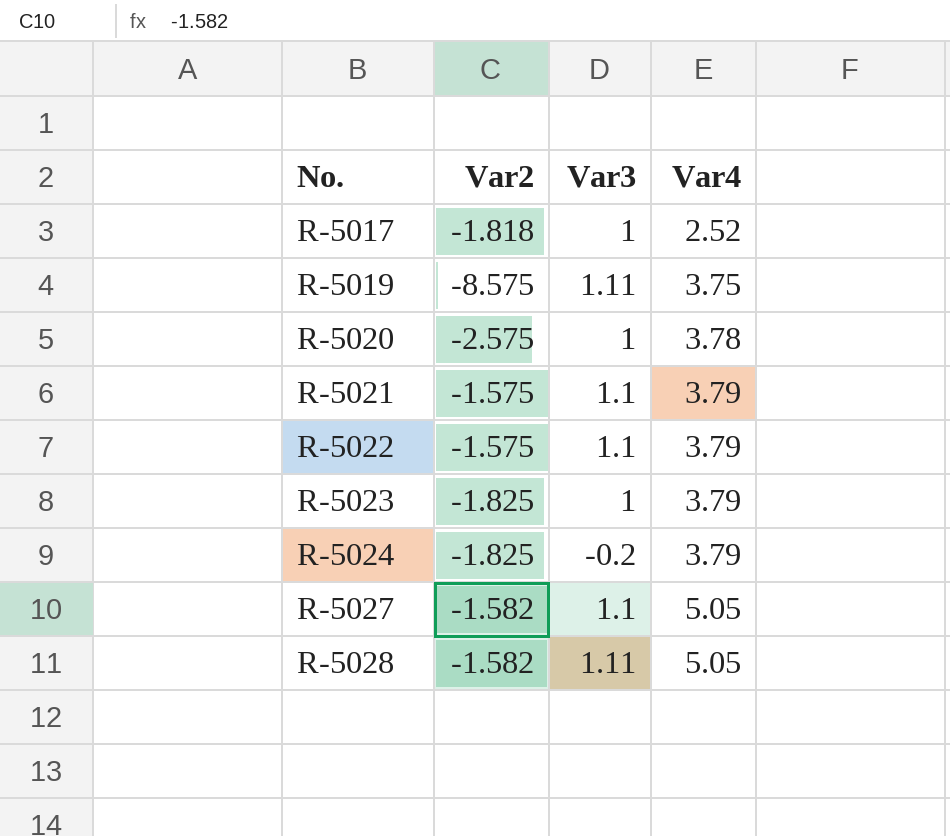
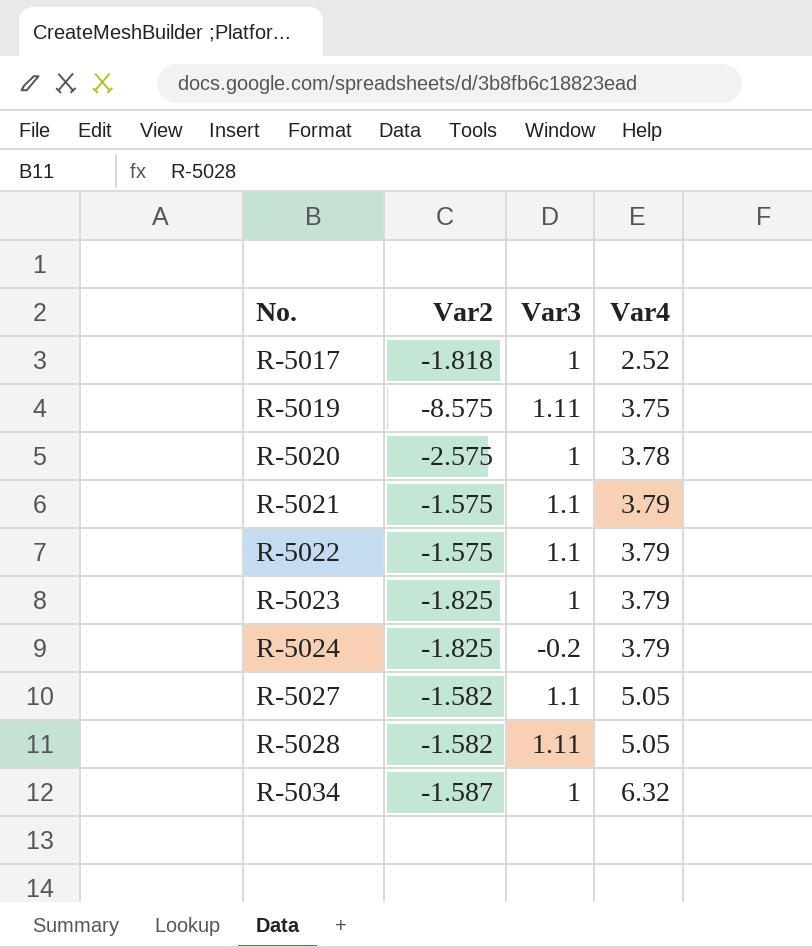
row R-5034: none -> -1.587 | 1 | 6.32

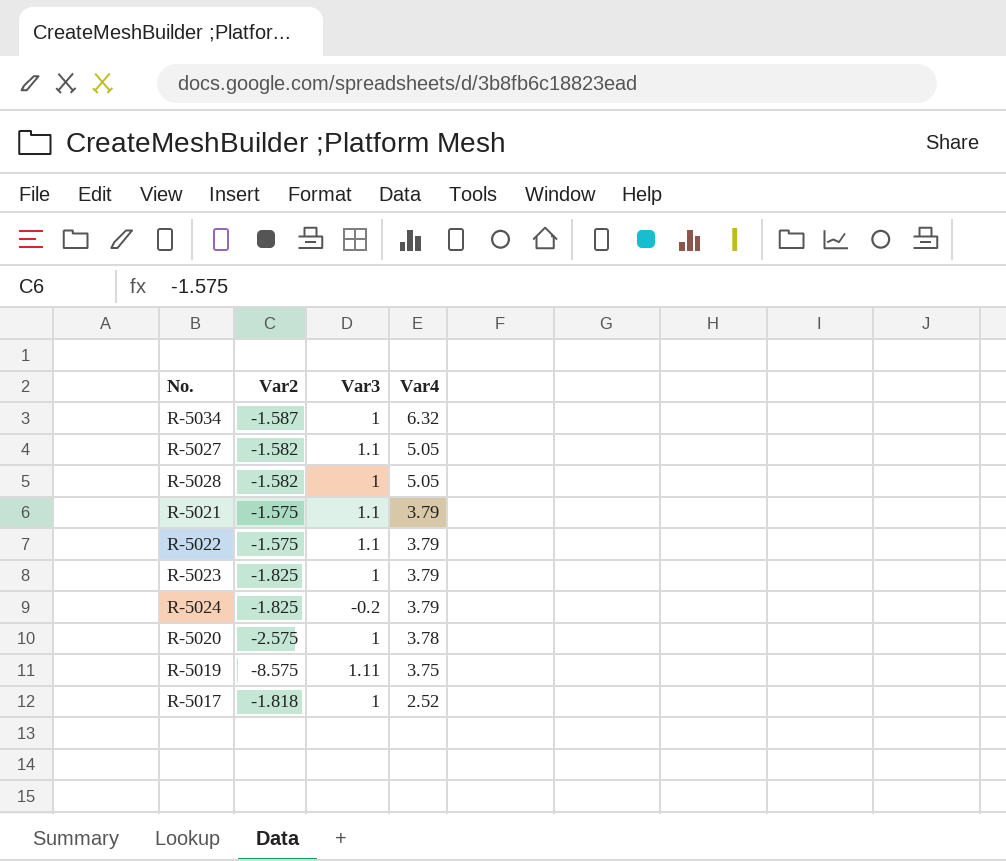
row order: No. ascending -> Var4 descending
R-5028 | Var3: 1.11 -> 1

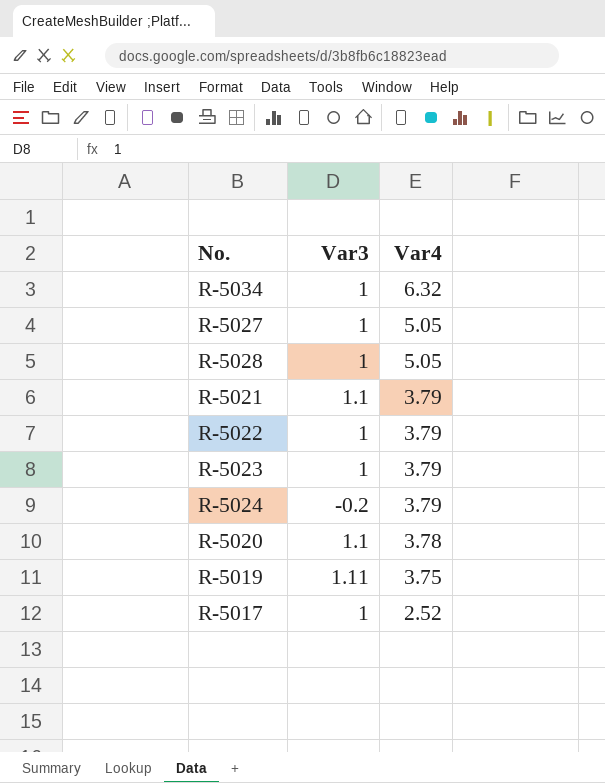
column Var2 | position: 2 -> none
R-5027 | Var3: 1.1 -> 1
R-5022 | Var3: 1.1 -> 1
R-5020 | Var3: 1 -> 1.1

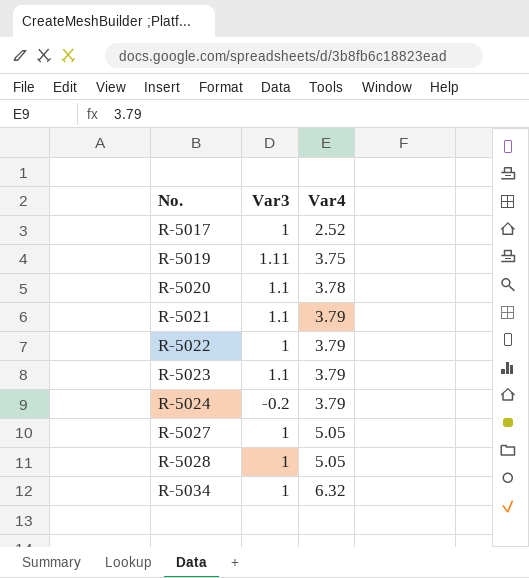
row order: Var4 descending -> No. ascending
R-5023 | Var3: 1 -> 1.1

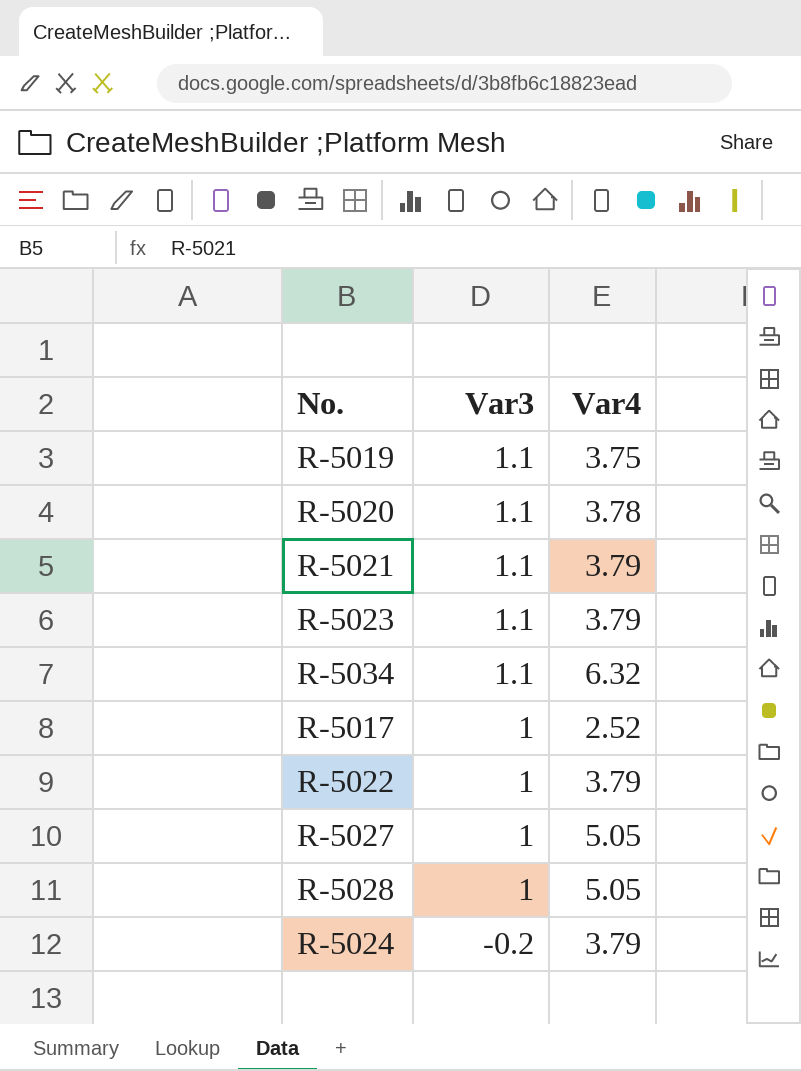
row order: No. ascending -> Var3 descending
R-5019 | Var3: 1.11 -> 1.1
R-5034 | Var3: 1 -> 1.1

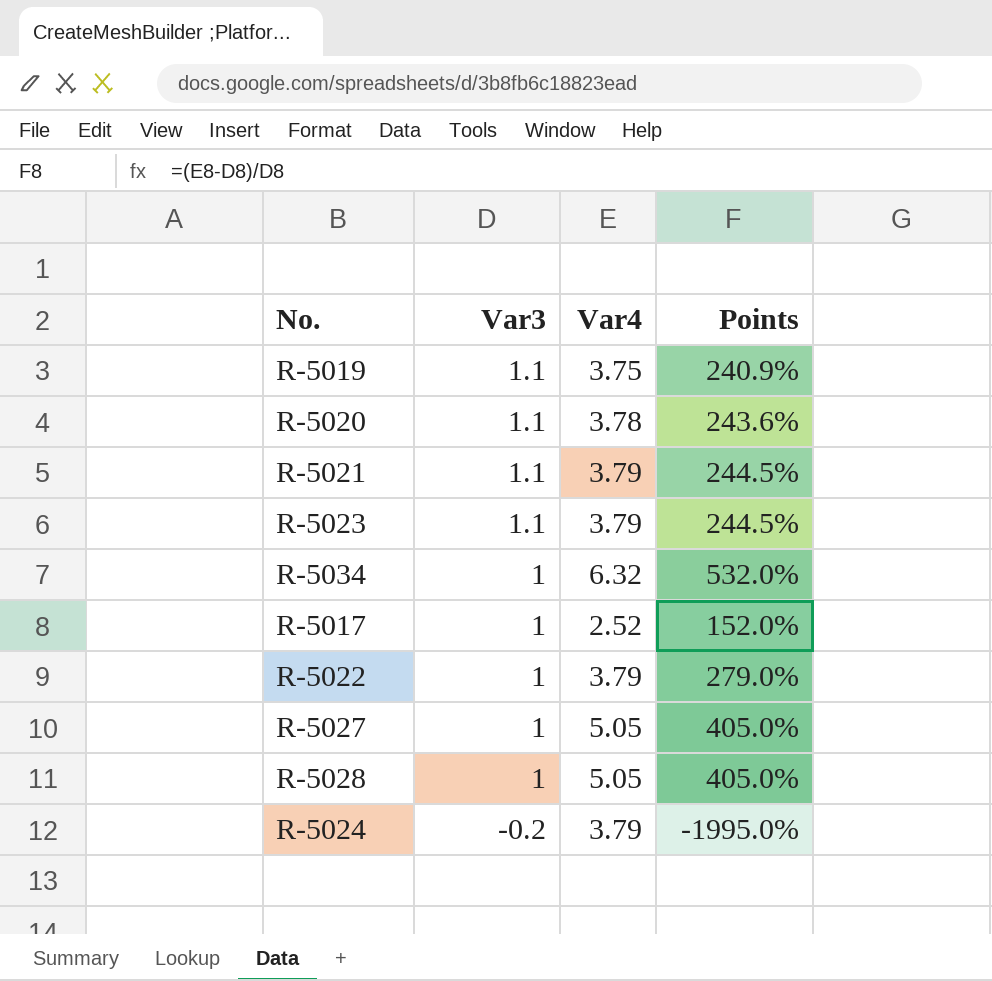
column Points | formula: none -> ([Var4] - [Var3]) / [Var3]
R-5034 | Var3: 1.1 -> 1

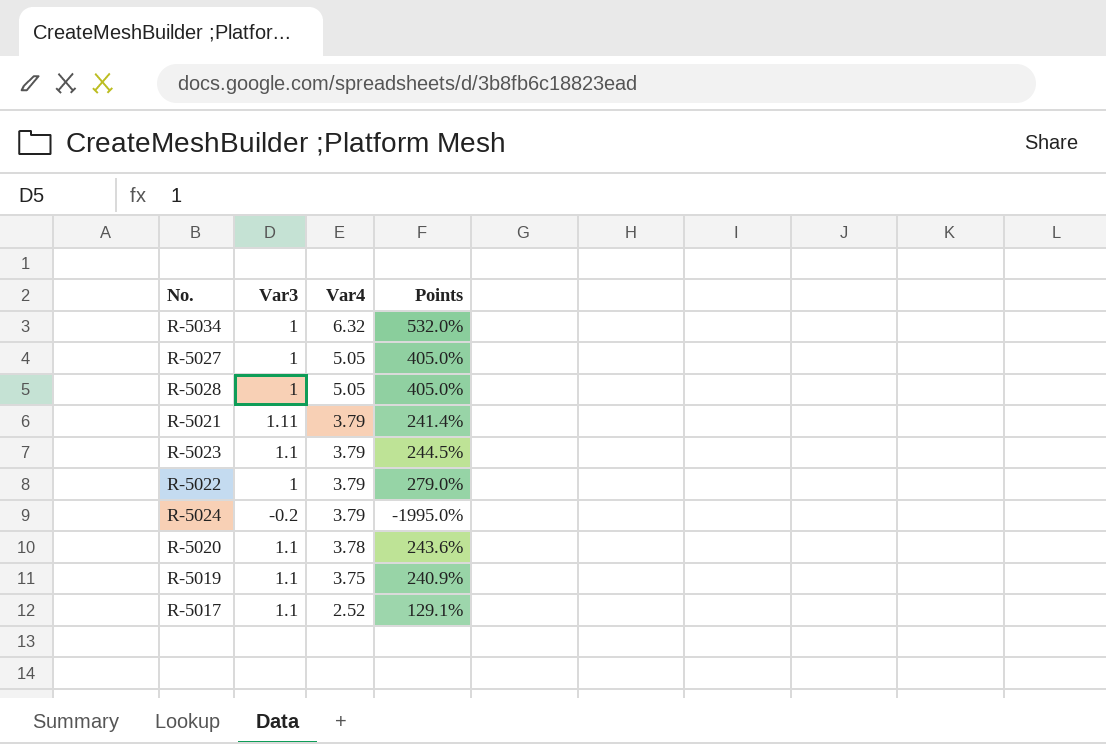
row order: Var3 descending -> Var4 descending
R-5021 | Var3: 1.1 -> 1.11
R-5021 | Points: 244.5% -> 241.4%
R-5017 | Var3: 1 -> 1.1
R-5017 | Points: 152.0% -> 129.1%

